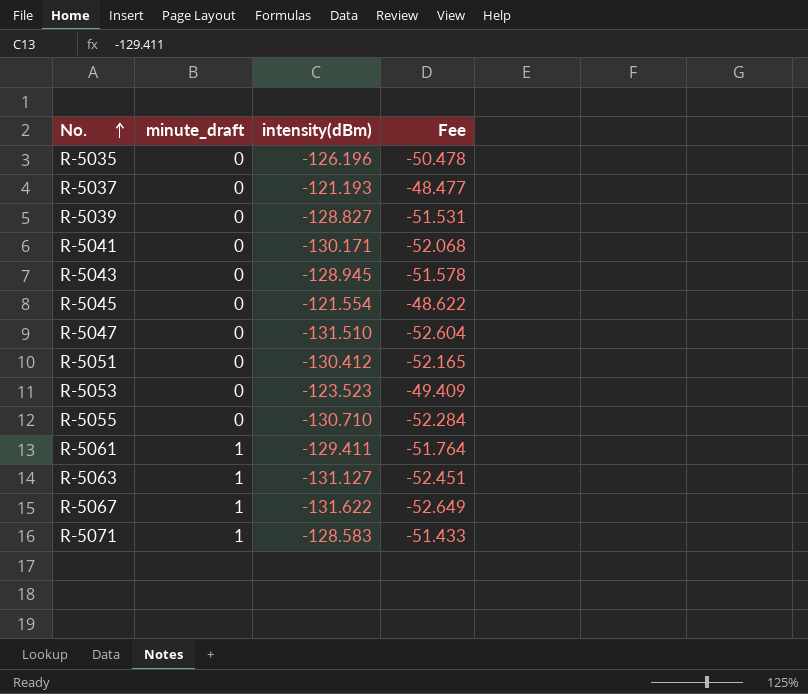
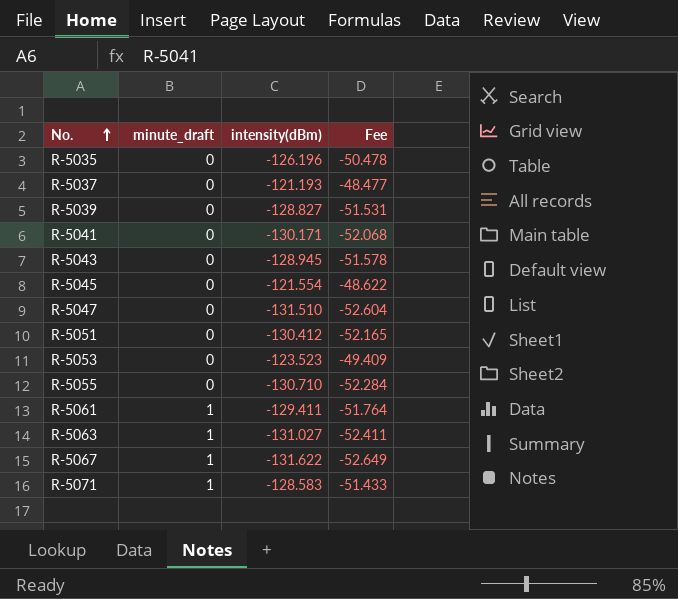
R-5063 | intensity(dBm): -131.127 -> -131.027
R-5063 | Fee: -52.451 -> -52.411

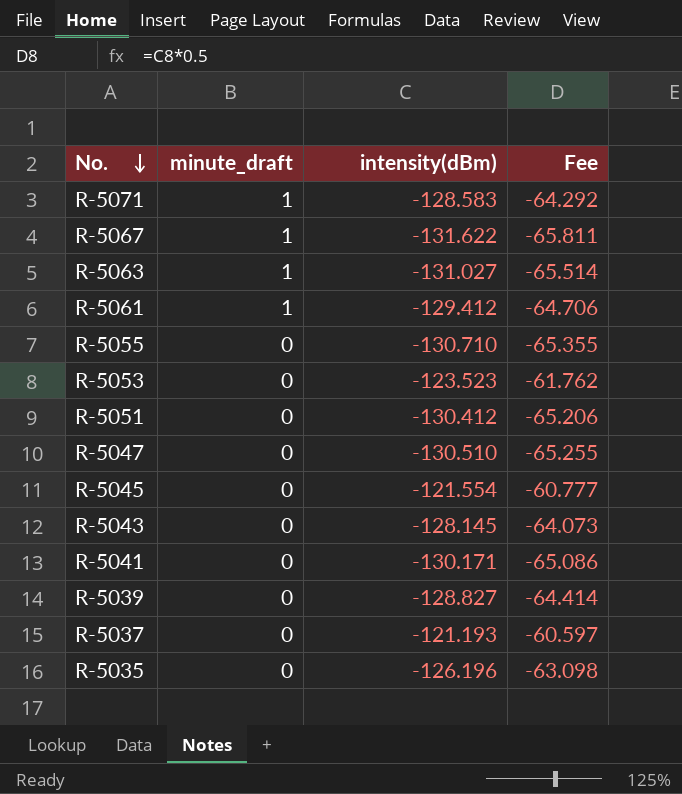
row order: No. ascending -> No. descending
column Fee | formula: [intensity(dBm)] * 0.4 -> [intensity(dBm)] * 0.5
R-5061 | intensity(dBm): -129.411 -> -129.412
R-5047 | intensity(dBm): -131.510 -> -130.510
R-5043 | intensity(dBm): -128.945 -> -128.145

